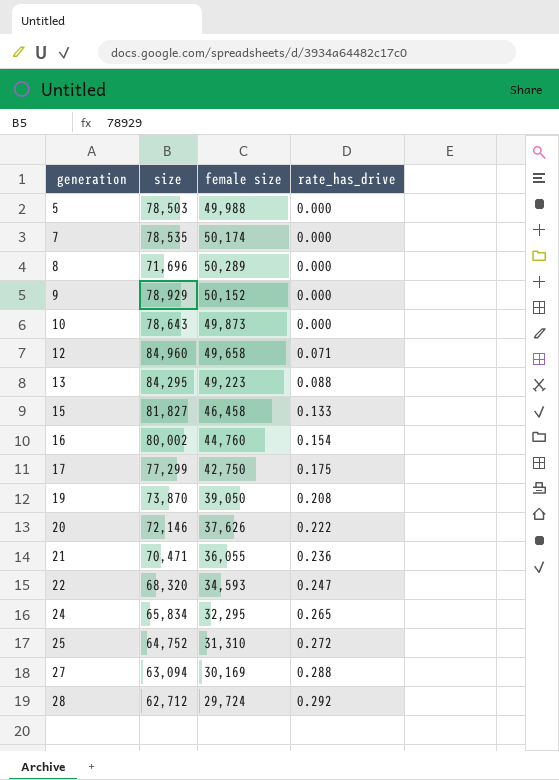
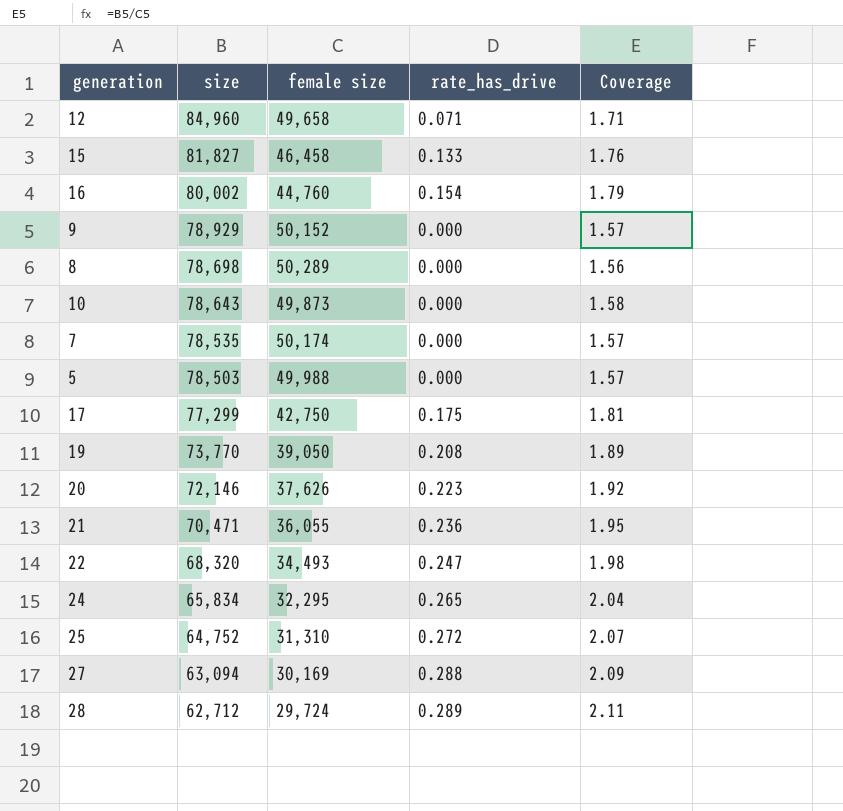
row order: generation ascending -> size descending
column Coverage | formula: none -> [size] / [female size]
row 13: 84,295 | 49,223 | 0.088 -> none
8 | size: 71,696 -> 78,698
19 | size: 73,870 -> 73,770
20 | rate_has_drive: 0.222 -> 0.223
22 | female size: 34,593 -> 34,493
28 | rate_has_drive: 0.292 -> 0.289

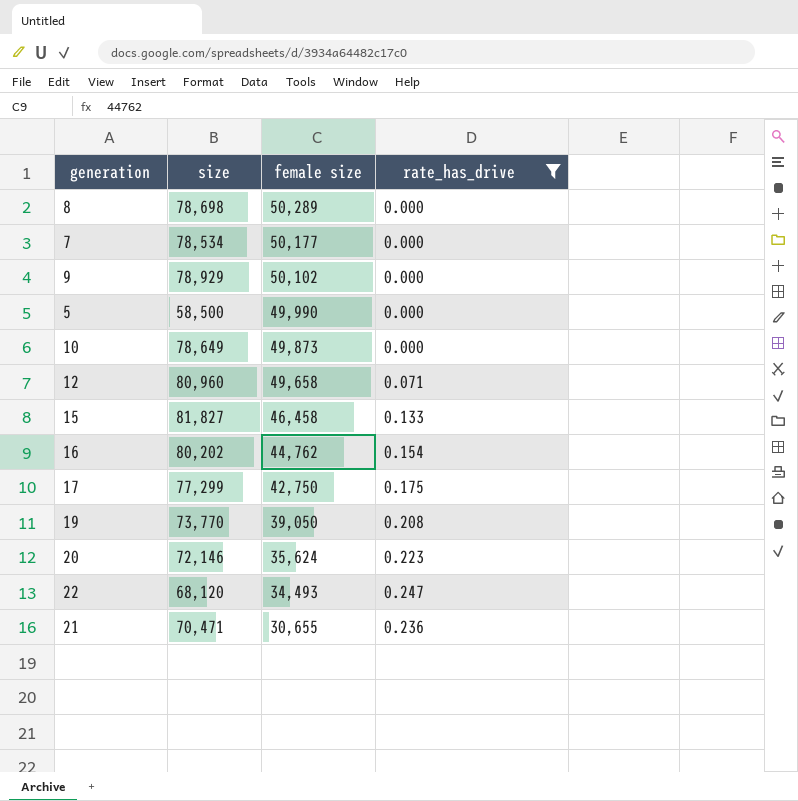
filter: none -> rate_has_drive <= 0.247
row order: size descending -> female size descending
column Coverage | formula: [size] / [female size] -> none
7 | size: 78,535 -> 78,534
7 | female size: 50,174 -> 50,177
9 | female size: 50,152 -> 50,102
5 | size: 78,503 -> 58,500
5 | female size: 49,988 -> 49,990
10 | size: 78,643 -> 78,649
12 | size: 84,960 -> 80,960
16 | size: 80,002 -> 80,202
16 | female size: 44,760 -> 44,762
20 | female size: 37,626 -> 35,624
22 | size: 68,320 -> 68,120
21 | female size: 36,055 -> 30,655

